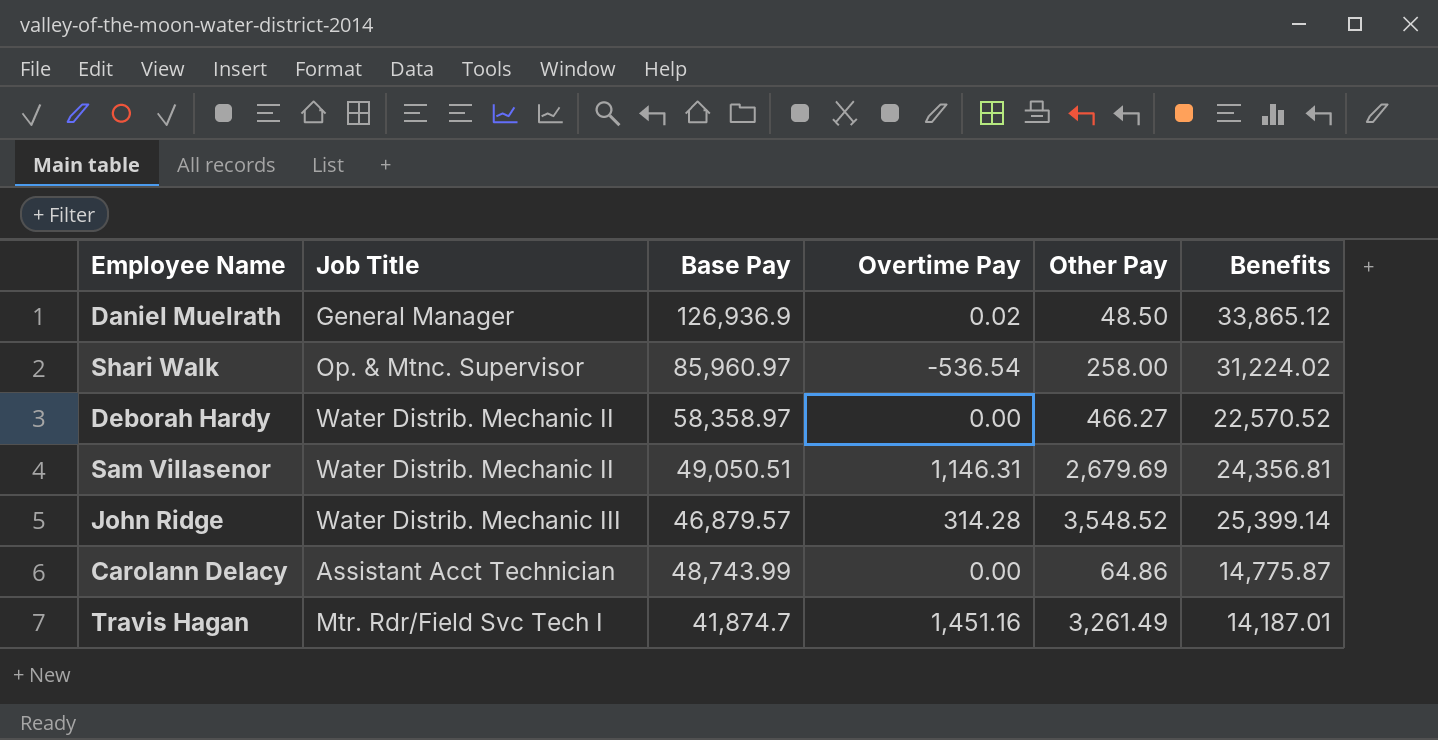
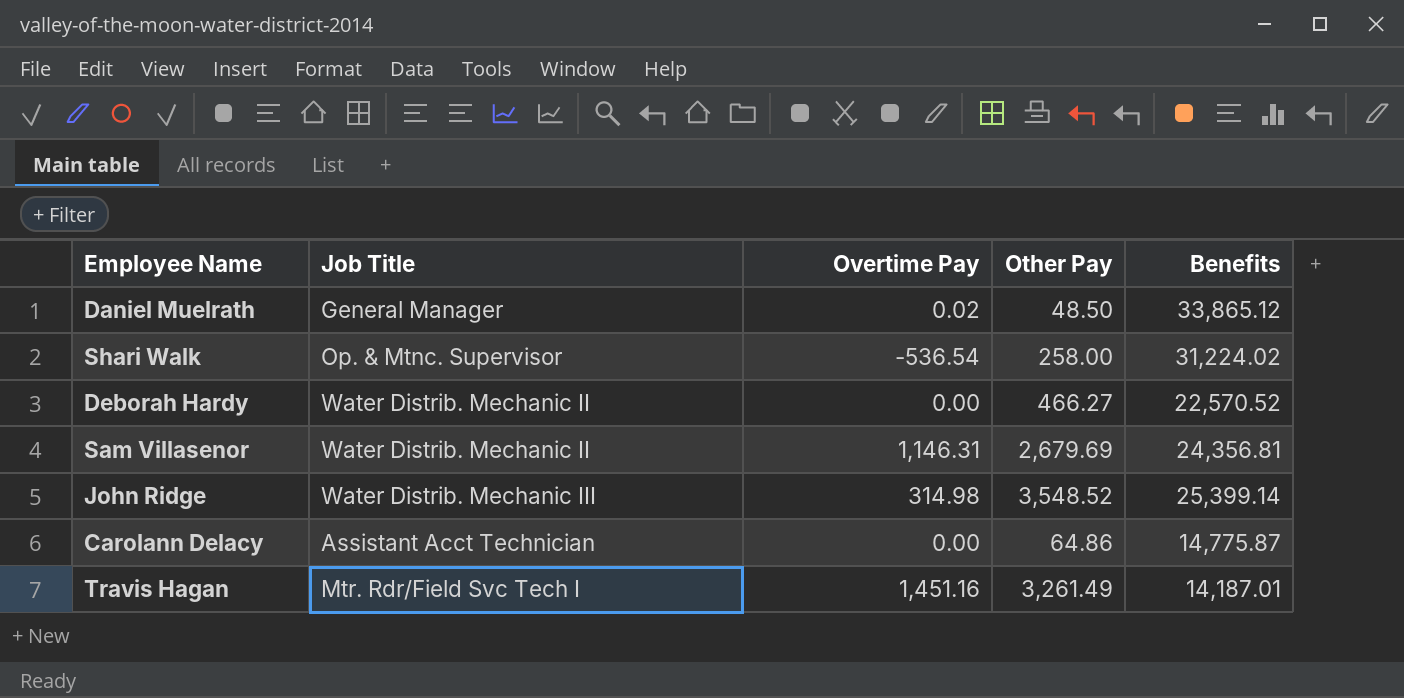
column Base Pay | position: 3 -> none
John Ridge | Overtime Pay: 314.28 -> 314.98

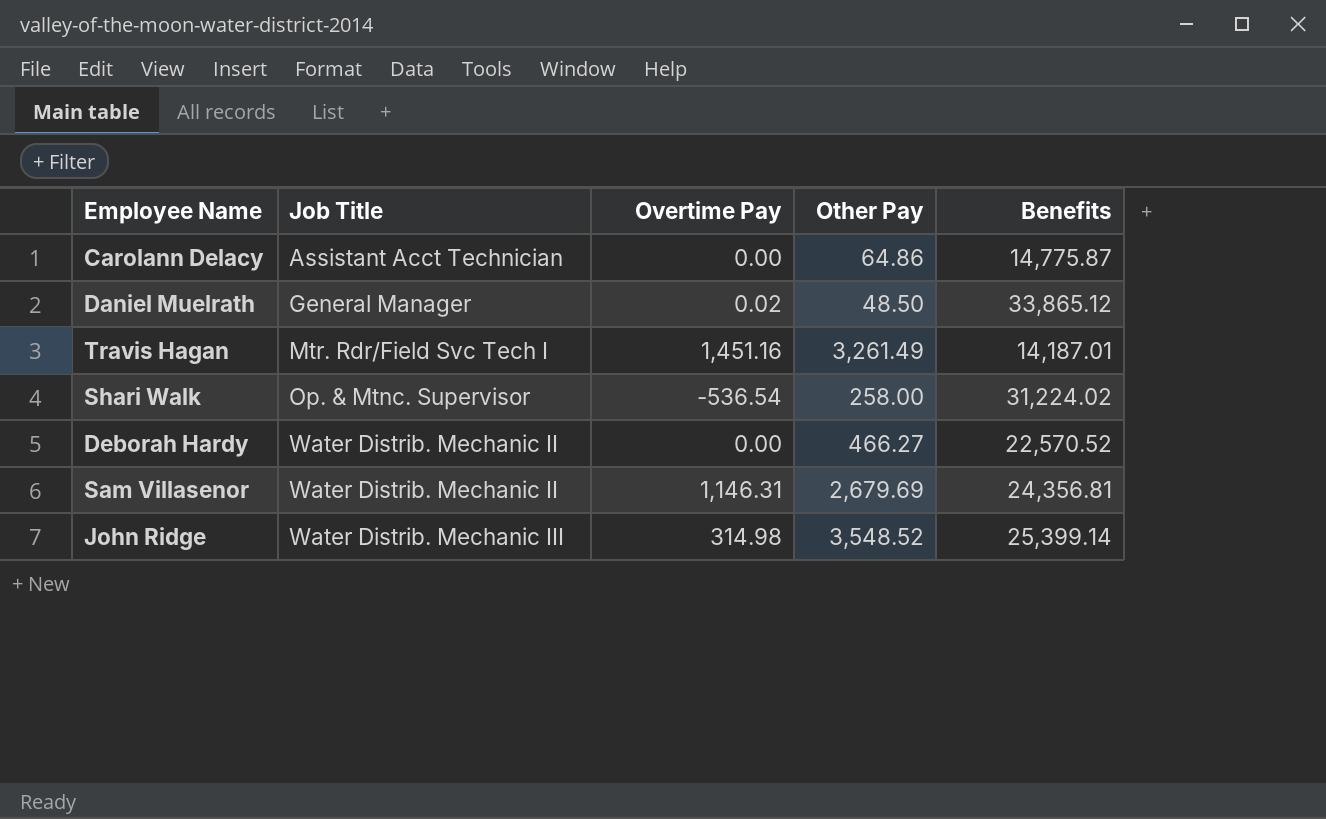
row order: none -> Job Title ascending

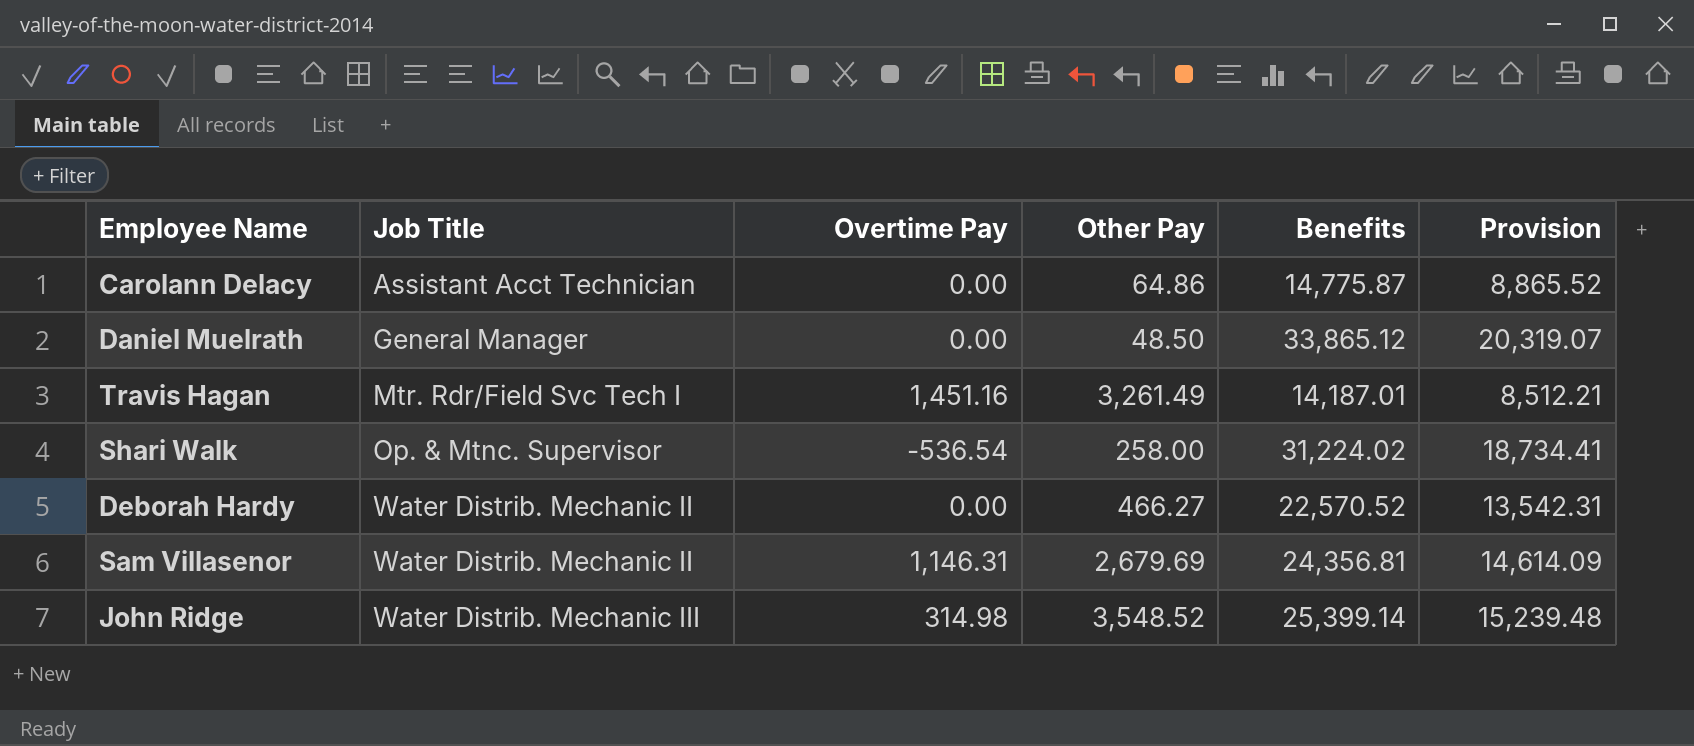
column Provision | formula: none -> [Benefits] * 0.6
Daniel Muelrath | Overtime Pay: 0.02 -> 0.00

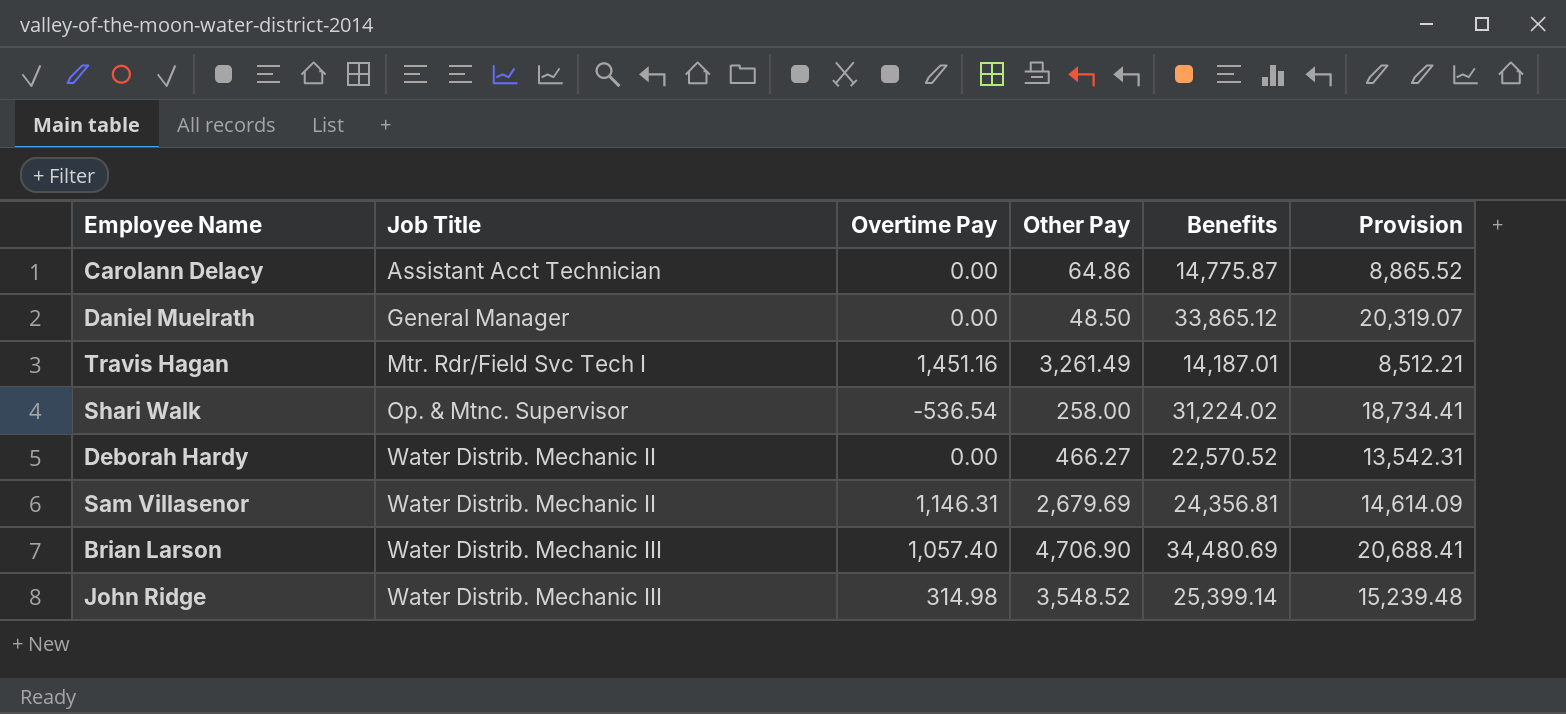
row Brian Larson: none -> Water Distrib. Mechanic III | 1,057.40 | 4,706.90 | 34,480.69 | 20,688.41

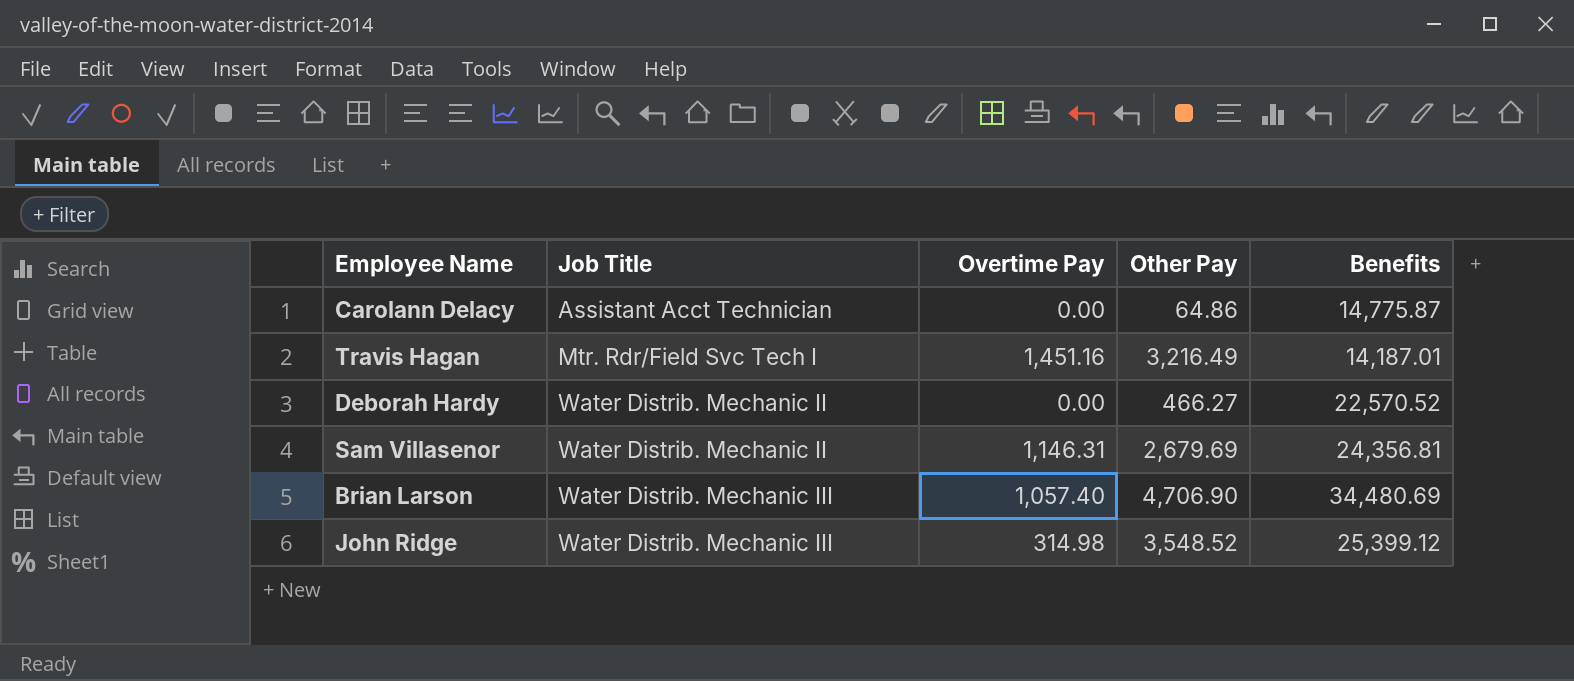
column Provision | formula: [Benefits] * 0.6 -> none
row Daniel Muelrath: General Manager | 0.00 | 48.50 | 33,865.12 | 20,319.07 -> none
row Shari Walk: Op. & Mtnc. Supervisor | -536.54 | 258.00 | 31,224.02 | 18,734.41 -> none
Travis Hagan | Other Pay: 3,261.49 -> 3,216.49
John Ridge | Benefits: 25,399.14 -> 25,399.12

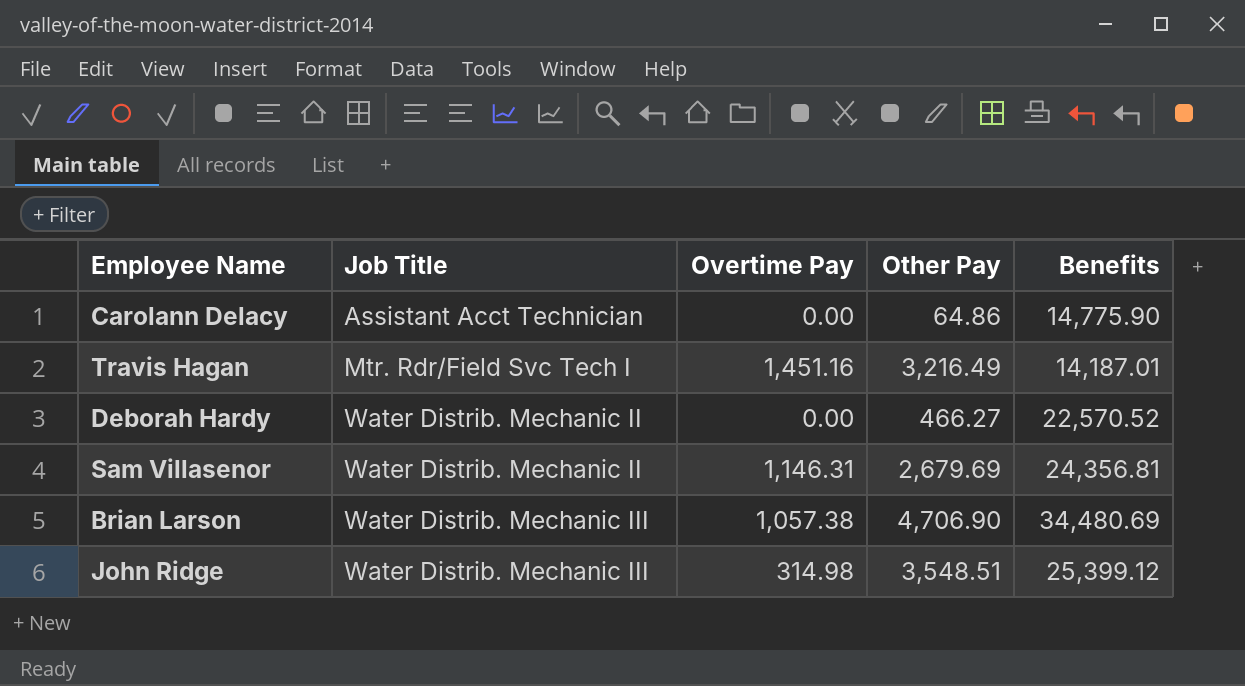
Carolann Delacy | Benefits: 14,775.87 -> 14,775.90
Brian Larson | Overtime Pay: 1,057.40 -> 1,057.38
John Ridge | Other Pay: 3,548.52 -> 3,548.51

